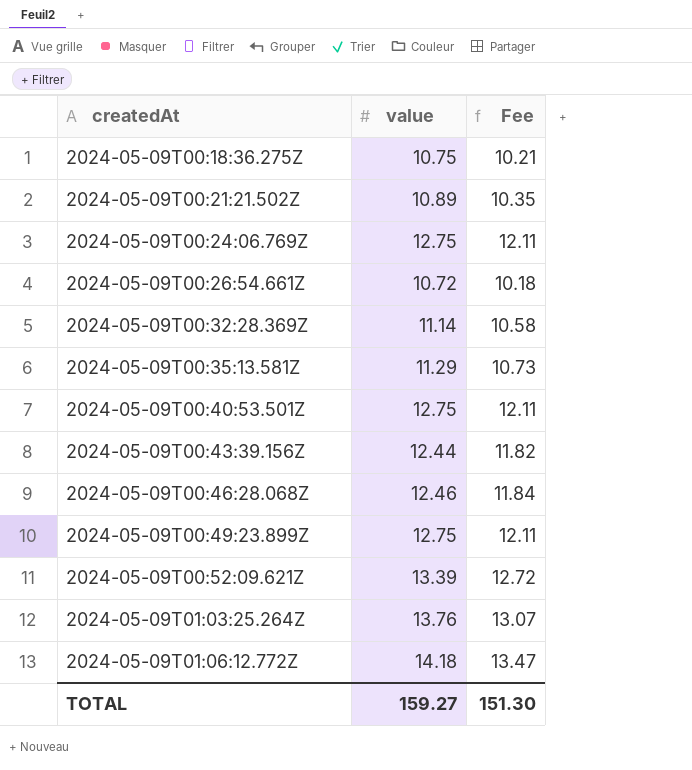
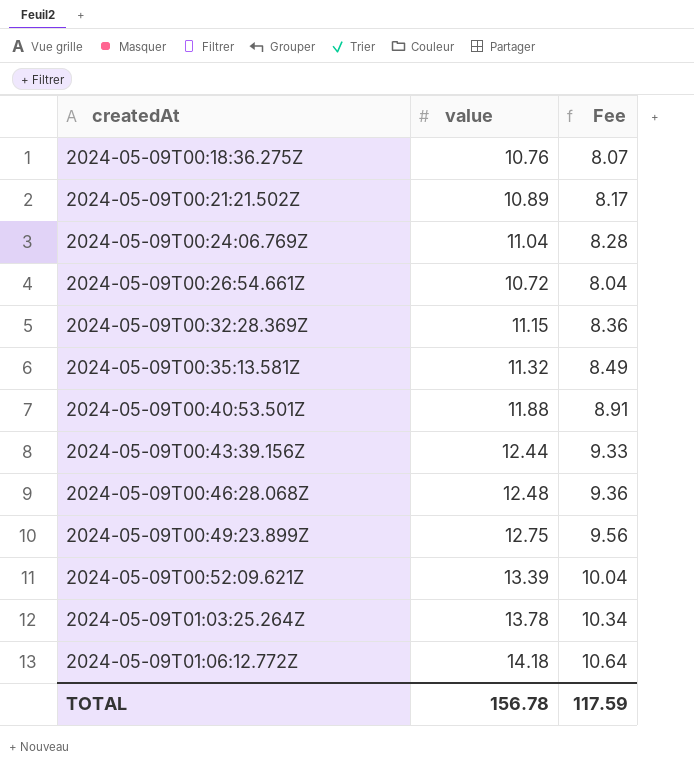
column Fee | formula: [value] * 0.95 -> [value] * 0.75
2024-05-09T00:18:36.275Z | value: 10.75 -> 10.76
2024-05-09T00:24:06.769Z | value: 12.75 -> 11.04
2024-05-09T00:32:28.369Z | value: 11.14 -> 11.15
2024-05-09T00:35:13.581Z | value: 11.29 -> 11.32
2024-05-09T00:40:53.501Z | value: 12.75 -> 11.88
2024-05-09T00:46:28.068Z | value: 12.46 -> 12.48
2024-05-09T01:03:25.264Z | value: 13.76 -> 13.78
TOTAL | value: 159.27 -> 156.78
TOTAL | Fee: 151.30 -> 117.59

